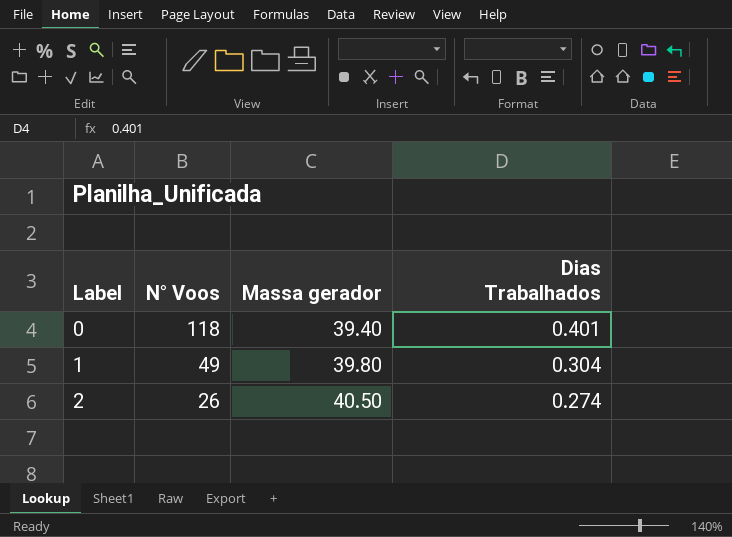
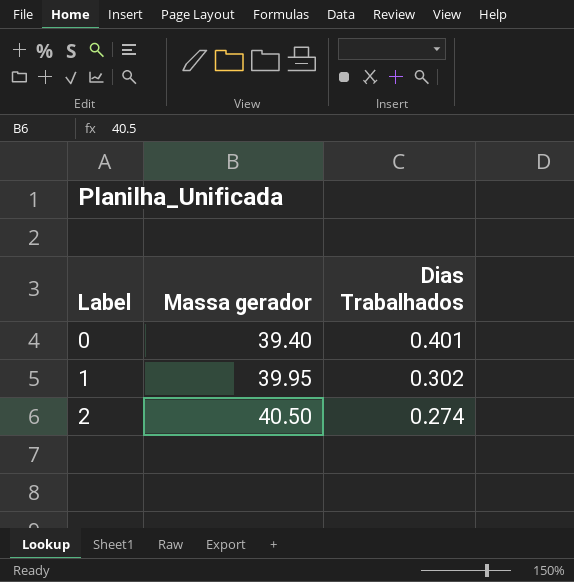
column N° Voos | position: 2 -> none
1 | Massa gerador: 39.80 -> 39.95
1 | Dias Trabalhados: 0.304 -> 0.302

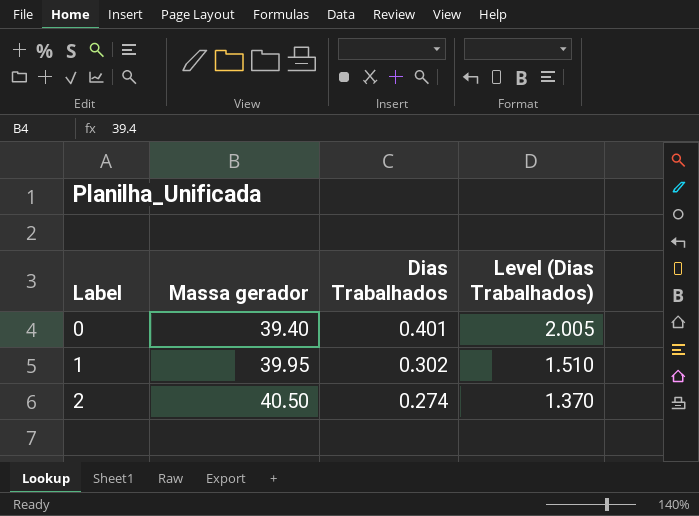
column Level (Dias Trabalhados) | formula: none -> [Dias Trabalhados] * 5

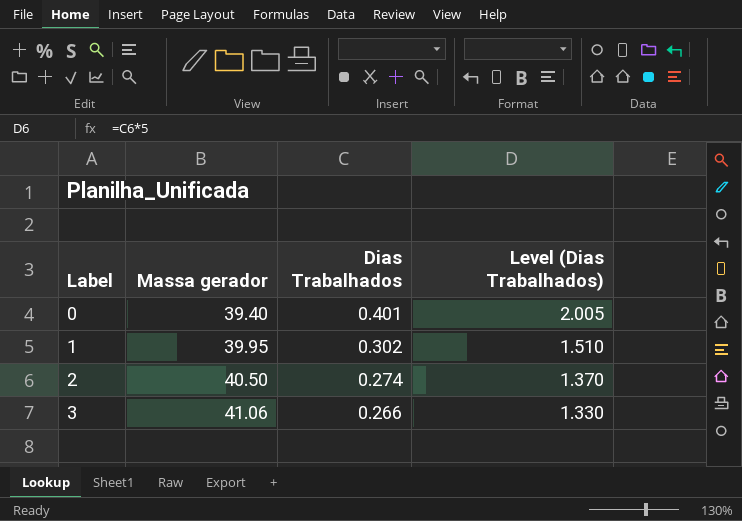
row 3: none -> 41.06 | 0.266 | 1.330

